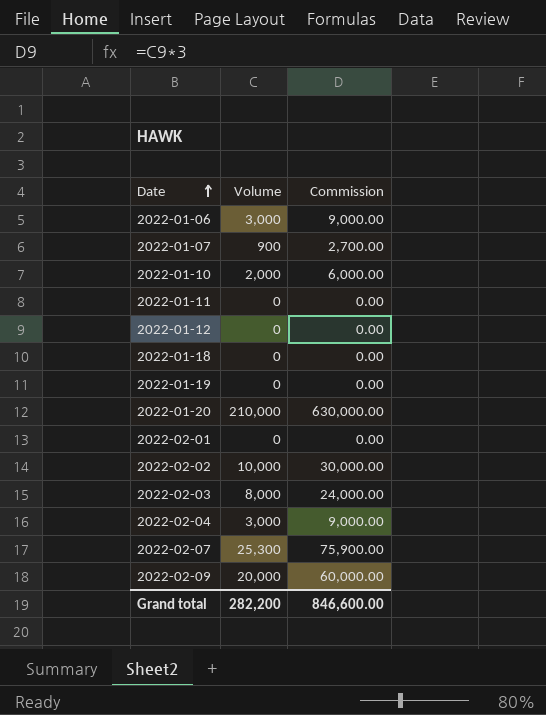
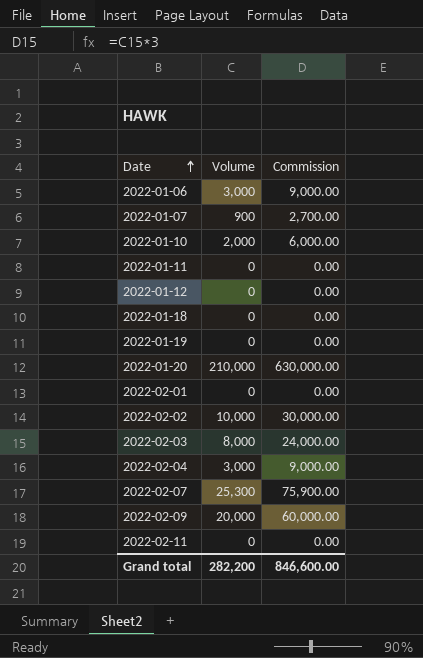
row 2022-02-11: none -> 0 | 0.00

